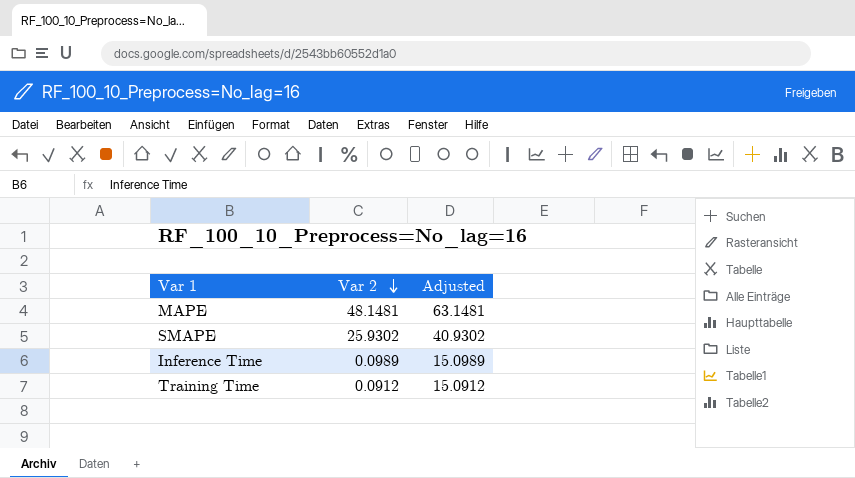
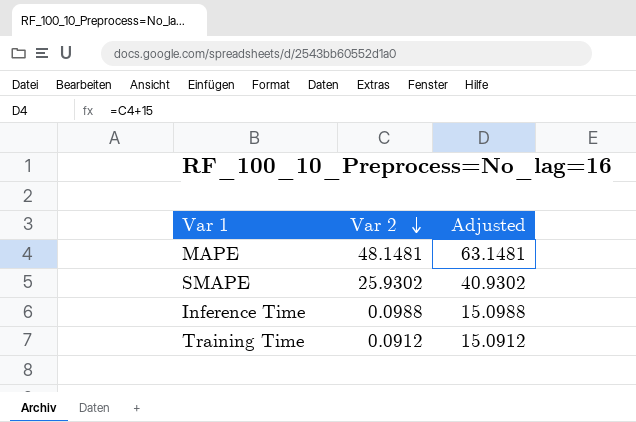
Inference Time | Var 2: 0.0989 -> 0.0988
Inference Time | Adjusted: 15.0989 -> 15.0988

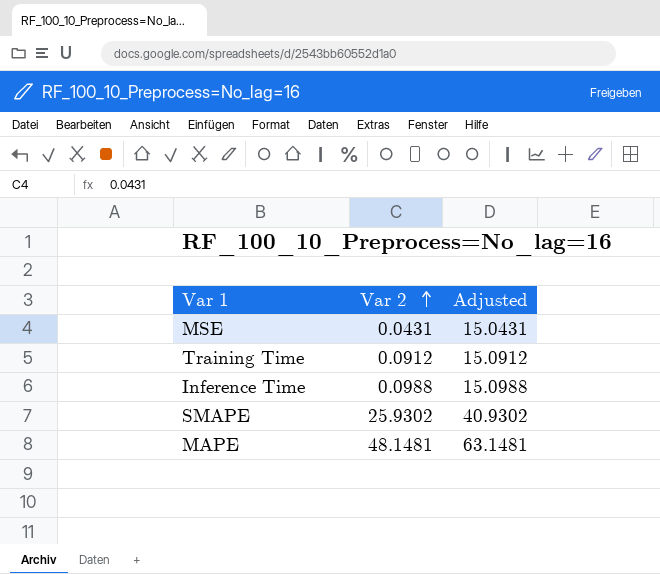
row order: Var 2 descending -> Var 2 ascending
row MSE: none -> 0.0431 | 15.0431

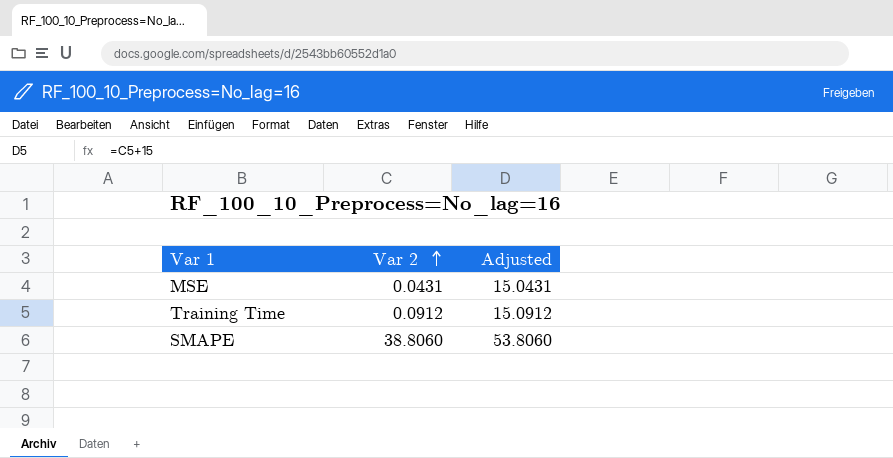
row Inference Time: 0.0988 | 15.0988 -> none
row MAPE: 48.1481 | 63.1481 -> none
SMAPE | Var 2: 25.9302 -> 38.8060
SMAPE | Adjusted: 40.9302 -> 53.8060

